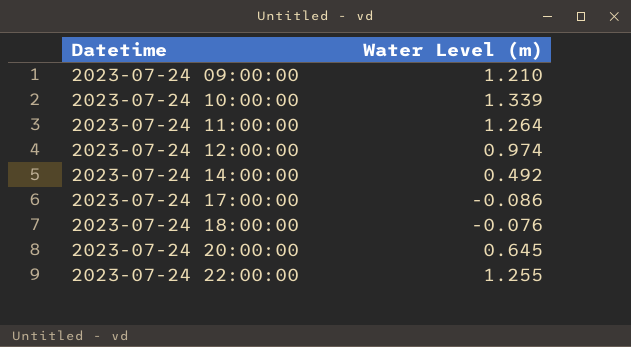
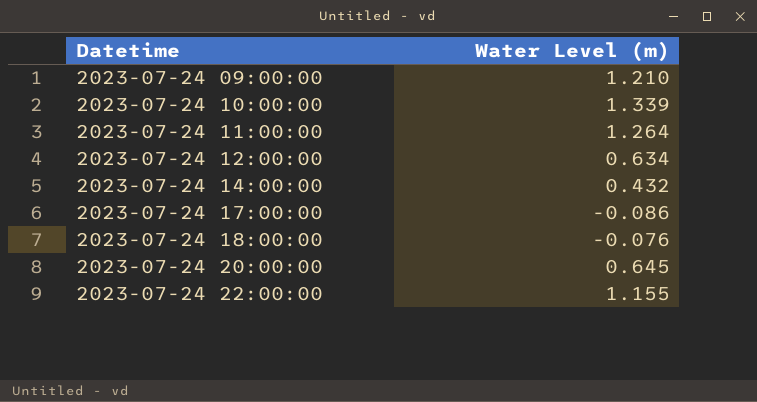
2023-07-24 12:00:00 | Water Level (m): 0.974 -> 0.634
2023-07-24 14:00:00 | Water Level (m): 0.492 -> 0.432
2023-07-24 22:00:00 | Water Level (m): 1.255 -> 1.155

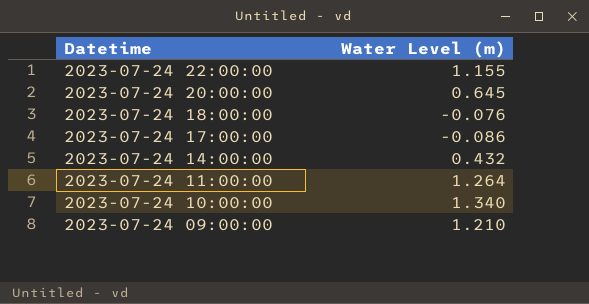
row order: Datetime ascending -> Datetime descending
row 2023-07-24 12:00:00: 0.634 -> none
2023-07-24 10:00:00 | Water Level (m): 1.339 -> 1.340

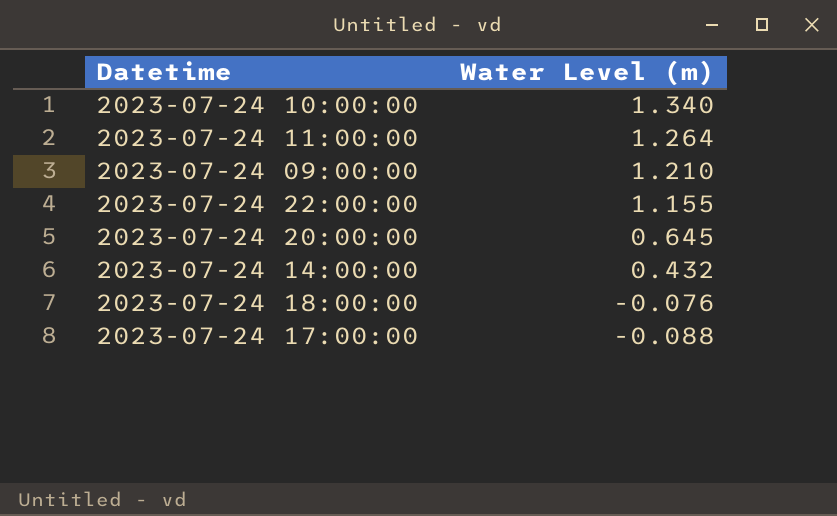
row order: Datetime descending -> Water Level (m) descending
2023-07-24 17:00:00 | Water Level (m): -0.086 -> -0.088

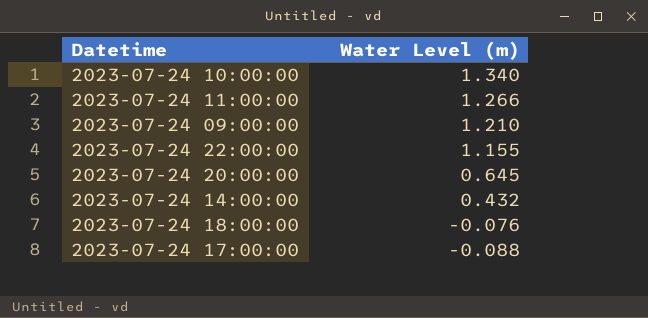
2023-07-24 11:00:00 | Water Level (m): 1.264 -> 1.266

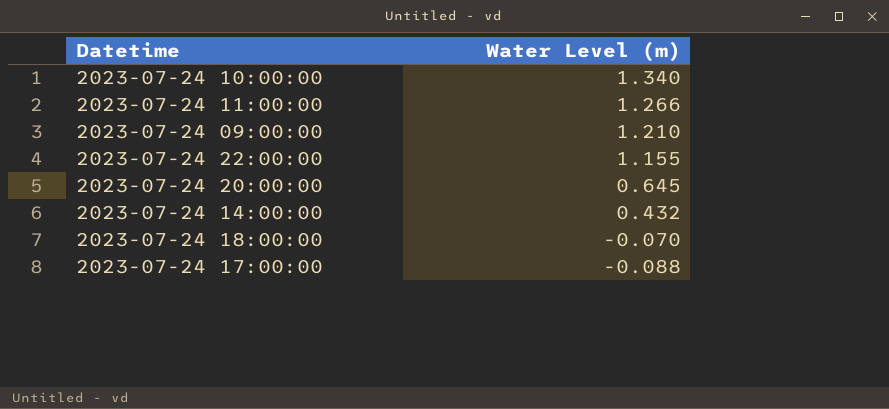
2023-07-24 18:00:00 | Water Level (m): -0.076 -> -0.070

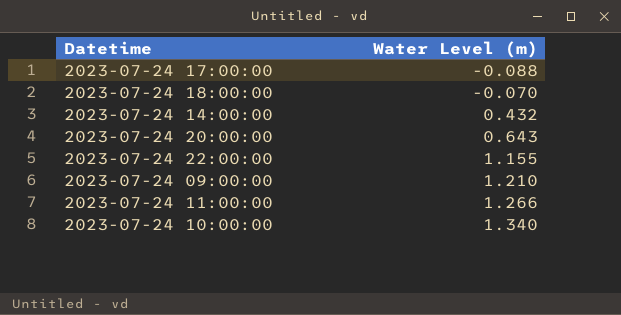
row order: Water Level (m) descending -> Water Level (m) ascending
2023-07-24 20:00:00 | Water Level (m): 0.645 -> 0.643

